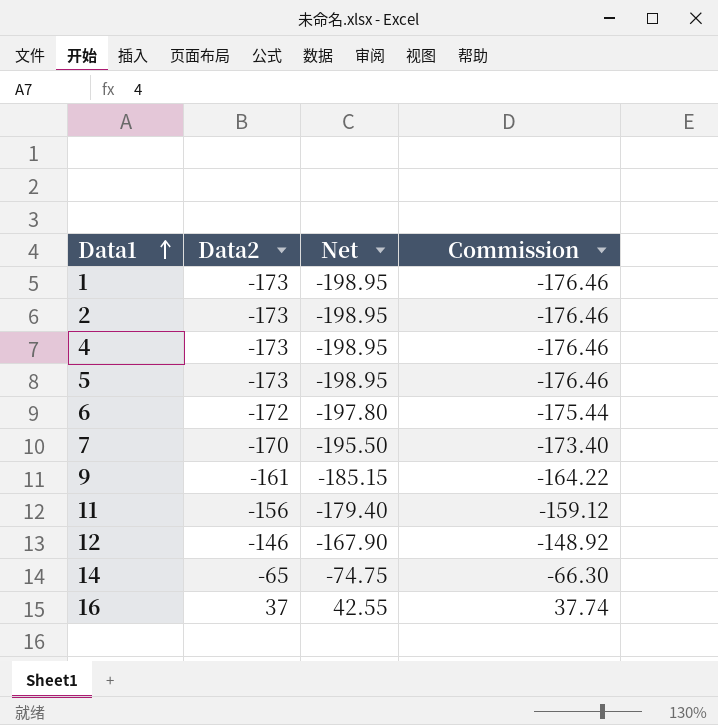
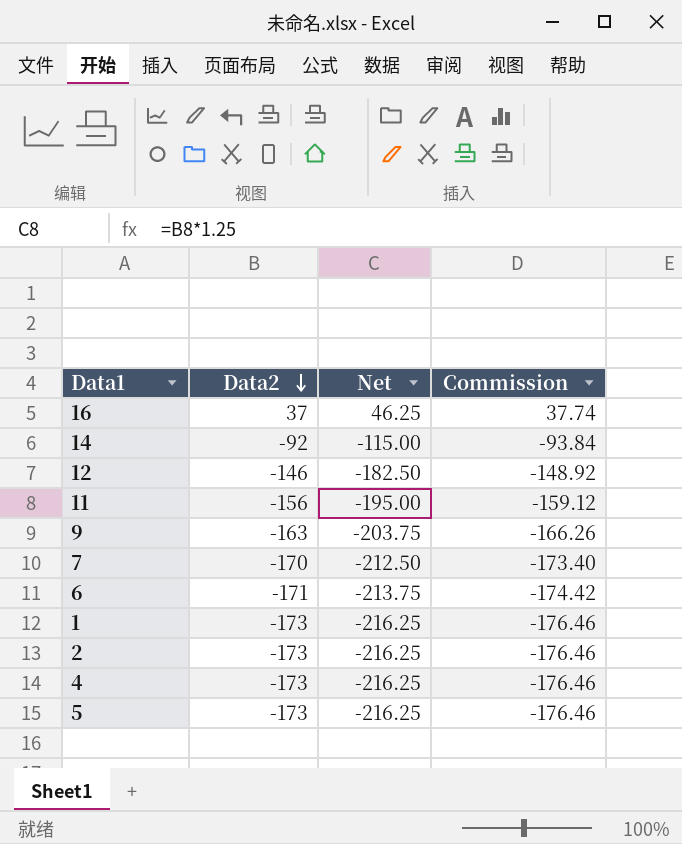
row order: Data1 ascending -> Data2 descending
column Net | formula: [Data2] * 1.15 -> [Data2] * 1.25
14 | Data2: -65 -> -92
14 | Commission: -66.30 -> -93.84
9 | Data2: -161 -> -163
9 | Commission: -164.22 -> -166.26
6 | Data2: -172 -> -171
6 | Commission: -175.44 -> -174.42

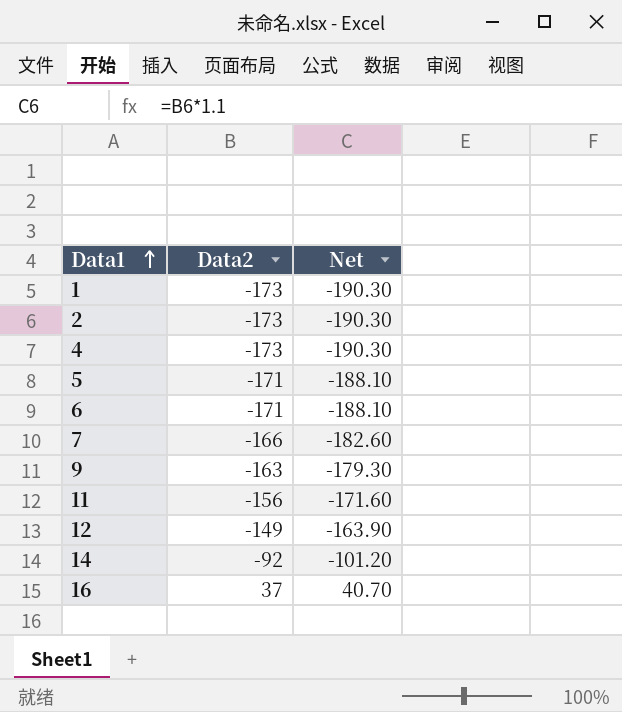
row order: Data2 descending -> Data1 ascending
column Commission | formula: [Data2] * 1.02 -> none
column Net | formula: [Data2] * 1.25 -> [Data2] * 1.1
5 | Data2: -173 -> -171
7 | Data2: -170 -> -166
12 | Data2: -146 -> -149

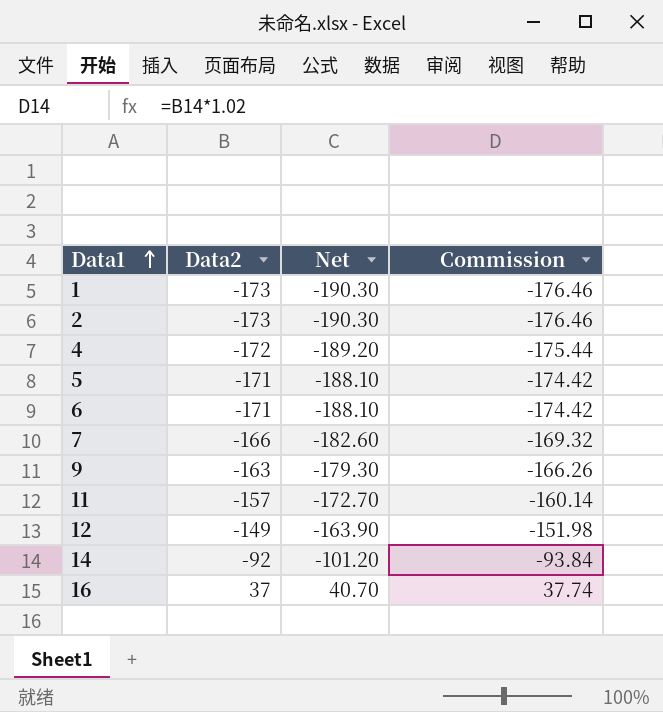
column Commission | formula: none -> [Data2] * 1.02
4 | Data2: -173 -> -172
4 | Net: -190.30 -> -189.20
11 | Data2: -156 -> -157
11 | Net: -171.60 -> -172.70

